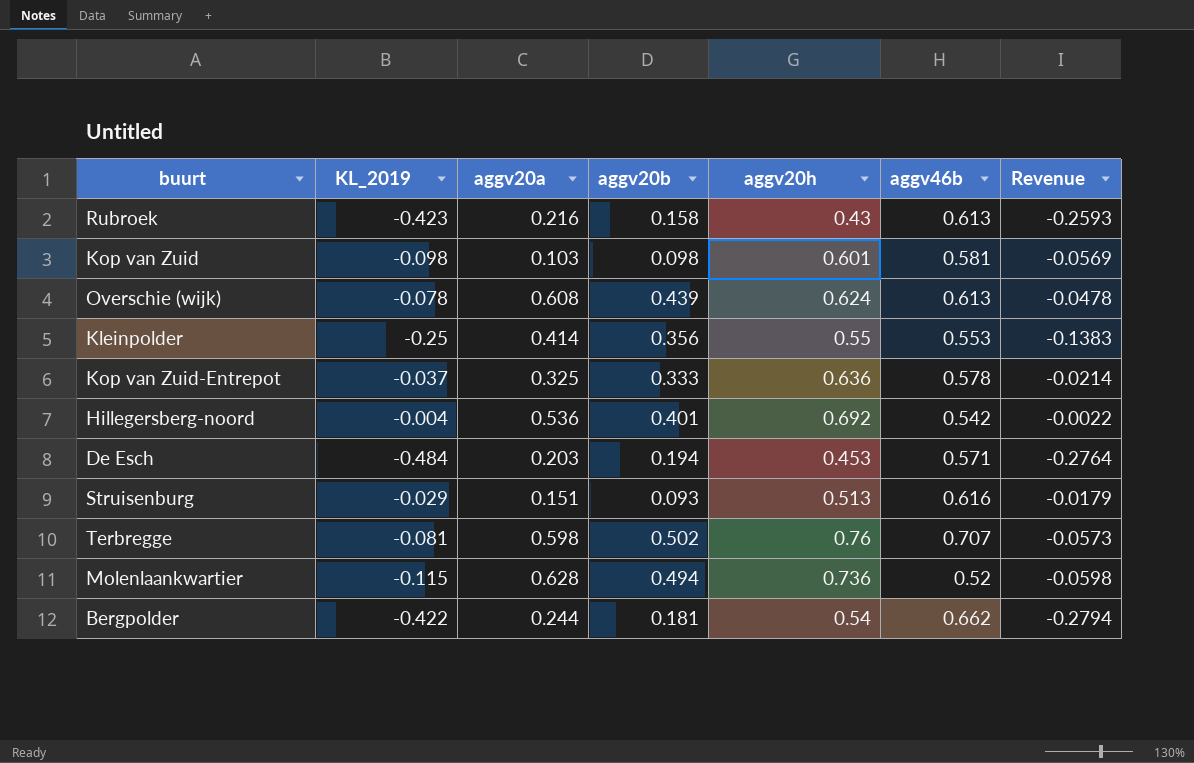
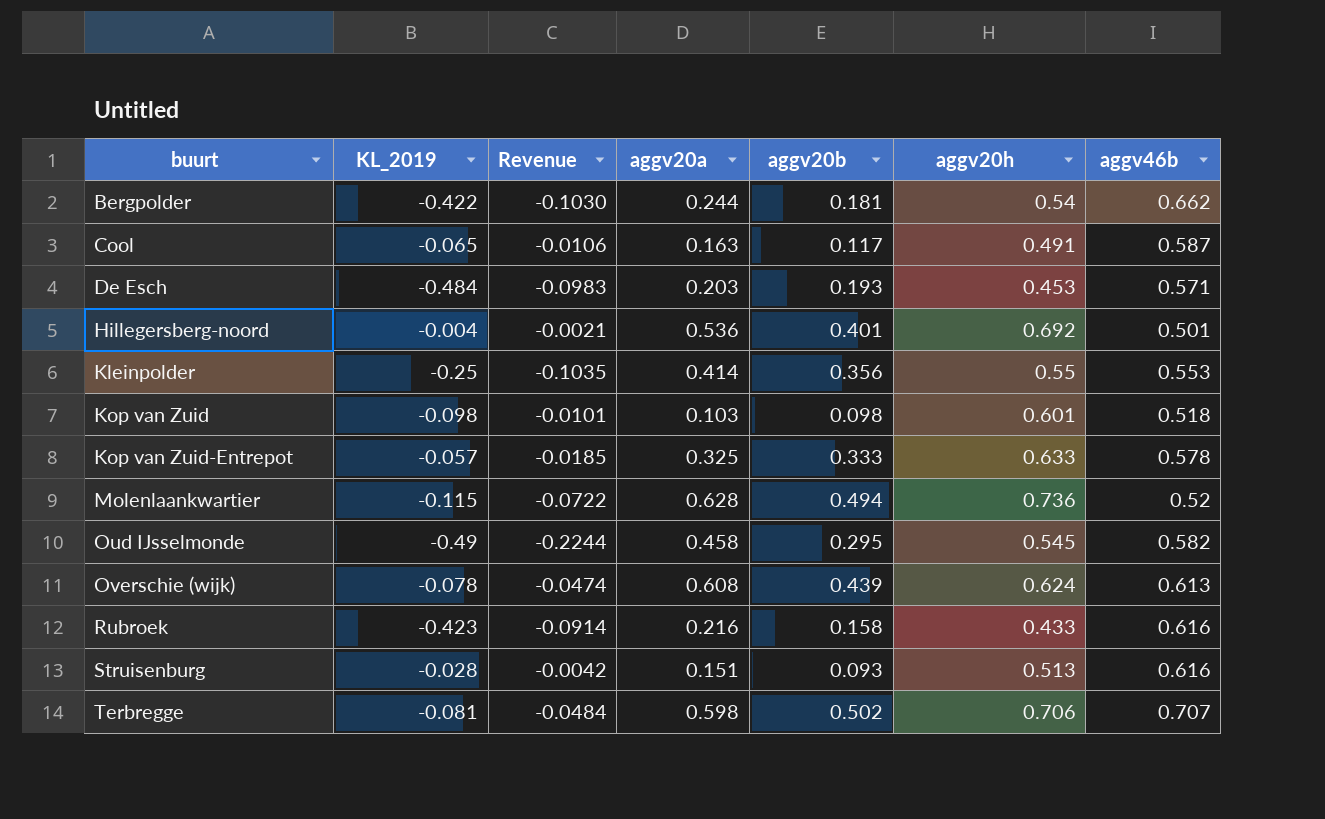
row order: none -> buurt ascending
column Revenue | formula: [KL_2019] * [aggv46b] -> [KL_2019] * [aggv20a]
column Revenue | position: 7 -> 3
row Cool: none -> -0.065 | -0.0106 | 0.163 | 0.117 | 0.491 | 0.587
De Esch | aggv20b: 0.194 -> 0.193
Hillegersberg-noord | aggv46b: 0.542 -> 0.501
Kop van Zuid | aggv46b: 0.581 -> 0.518
Kop van Zuid-Entrepot | KL_2019: -0.037 -> -0.057
Kop van Zuid-Entrepot | aggv20h: 0.636 -> 0.633
row Oud IJsselmonde: none -> -0.49 | -0.2244 | 0.458 | 0.295 | 0.545 | 0.582
Rubroek | aggv20h: 0.43 -> 0.433
Rubroek | aggv46b: 0.613 -> 0.616
Struisenburg | KL_2019: -0.029 -> -0.028
Terbregge | aggv20h: 0.76 -> 0.706

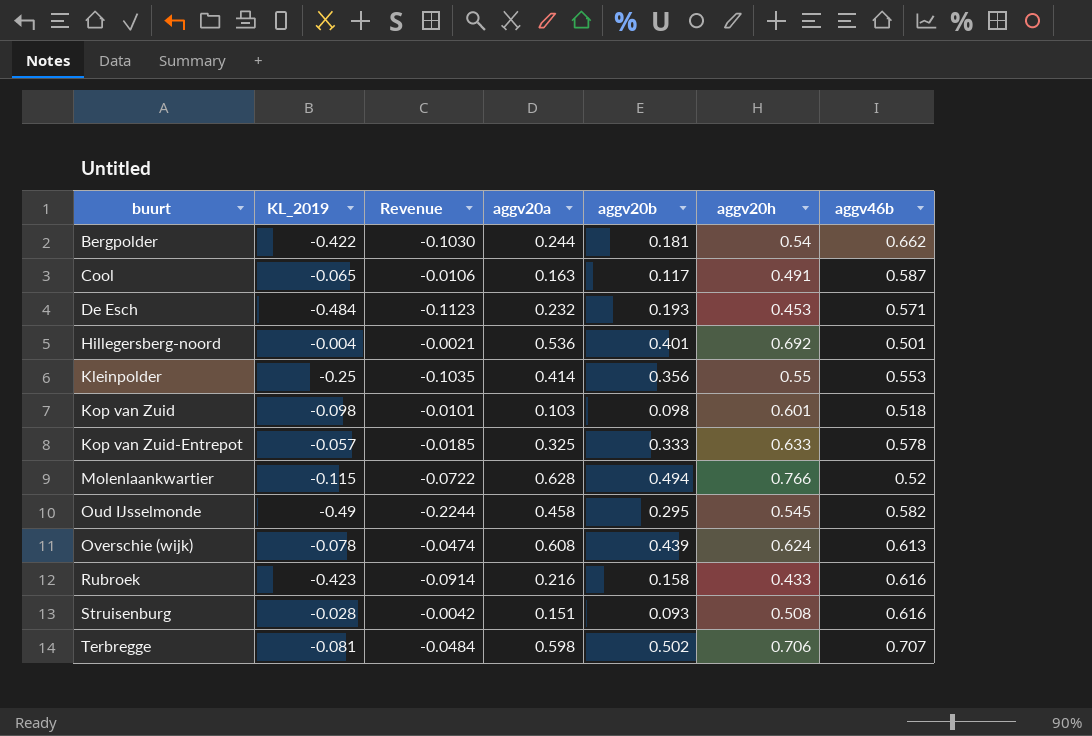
De Esch | Revenue: -0.0983 -> -0.1123
De Esch | aggv20a: 0.203 -> 0.232
Molenlaankwartier | aggv20h: 0.736 -> 0.766
Struisenburg | aggv20h: 0.513 -> 0.508

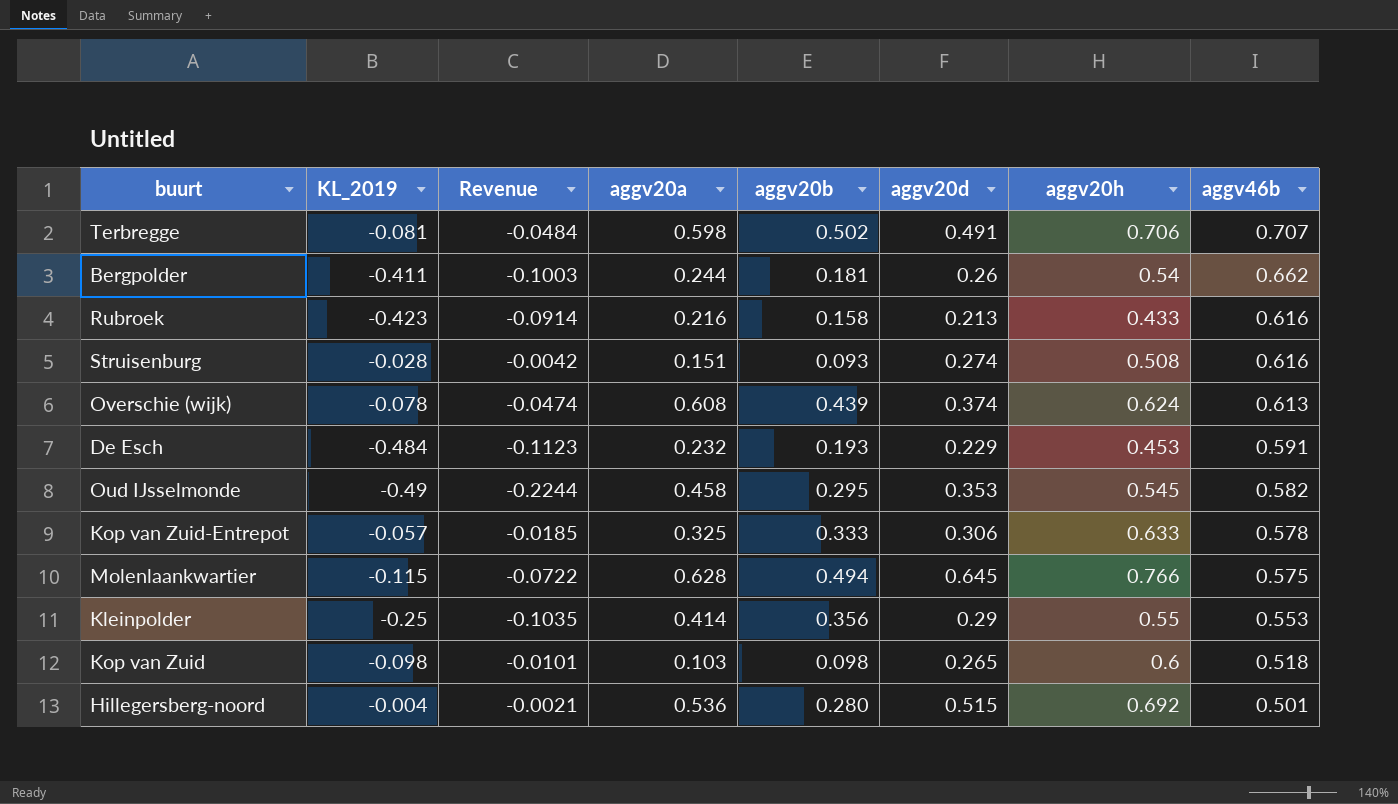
row order: buurt ascending -> aggv46b descending
column aggv20d | position: none -> 6
row Cool: -0.065 | -0.0106 | 0.163 | 0.117 | 0.491 | 0.587 -> none
Bergpolder | KL_2019: -0.422 -> -0.411
Bergpolder | Revenue: -0.1030 -> -0.1003
De Esch | aggv46b: 0.571 -> 0.591
Molenlaankwartier | aggv46b: 0.52 -> 0.575
Kop van Zuid | aggv20h: 0.601 -> 0.6
Hillegersberg-noord | aggv20b: 0.401 -> 0.280

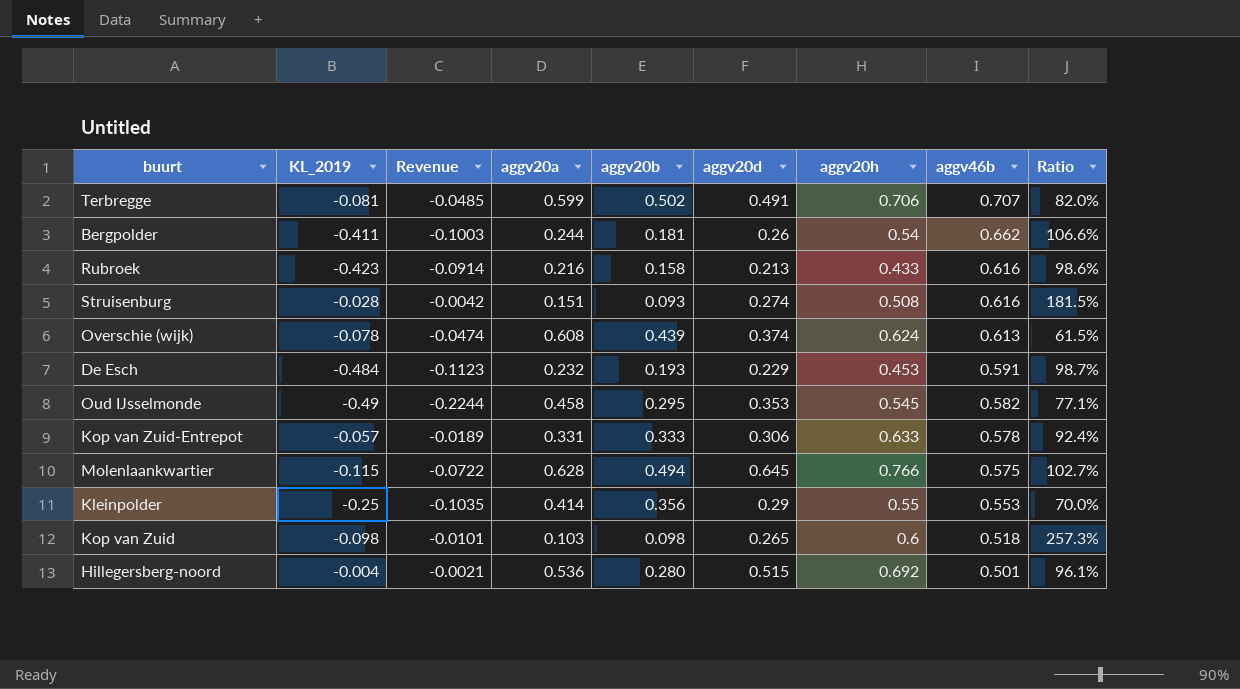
column Ratio | formula: none -> [aggv20d] / [aggv20a]
Terbregge | Revenue: -0.0484 -> -0.0485
Terbregge | aggv20a: 0.598 -> 0.599
Kop van Zuid-Entrepot | Revenue: -0.0185 -> -0.0189
Kop van Zuid-Entrepot | aggv20a: 0.325 -> 0.331

